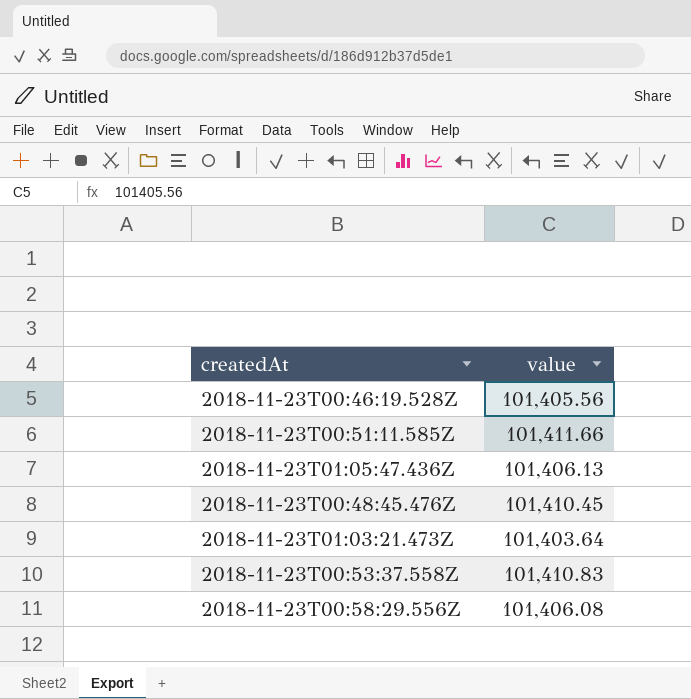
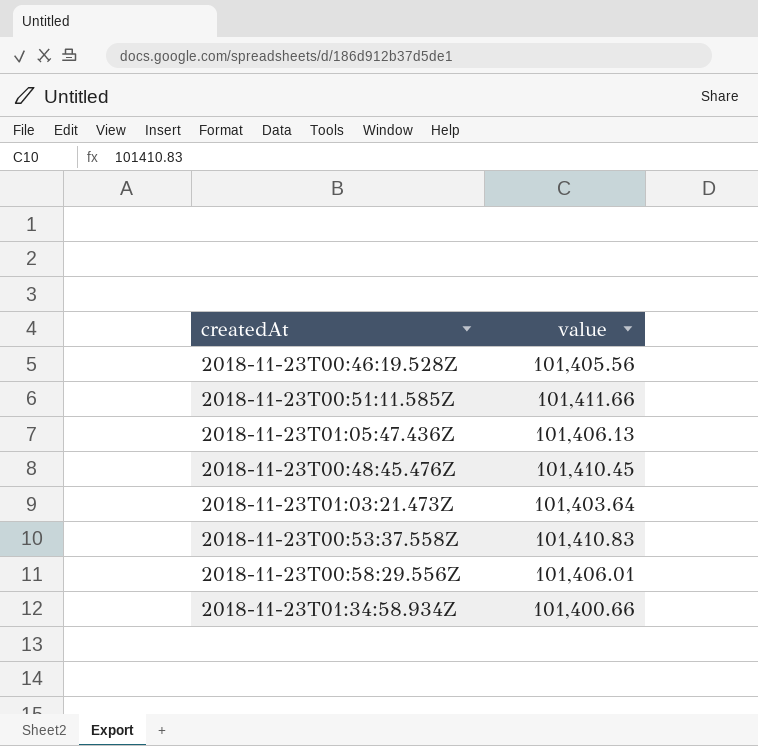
2018-11-23T00:58:29.556Z | value: 101,406.08 -> 101,406.01
row 2018-11-23T01:34:58.934Z: none -> 101,400.66

